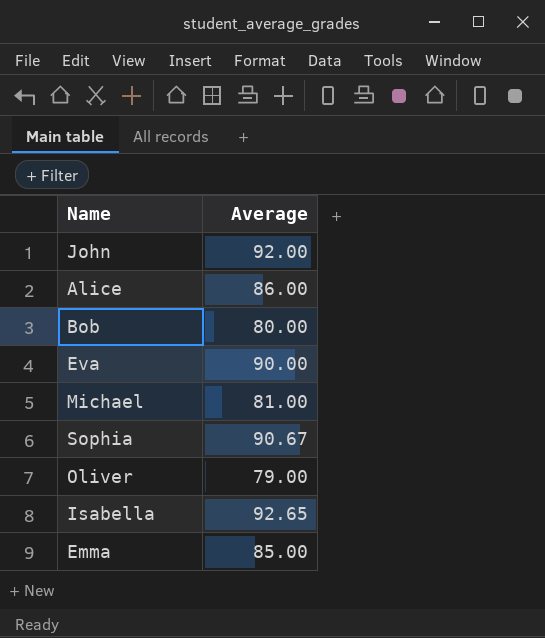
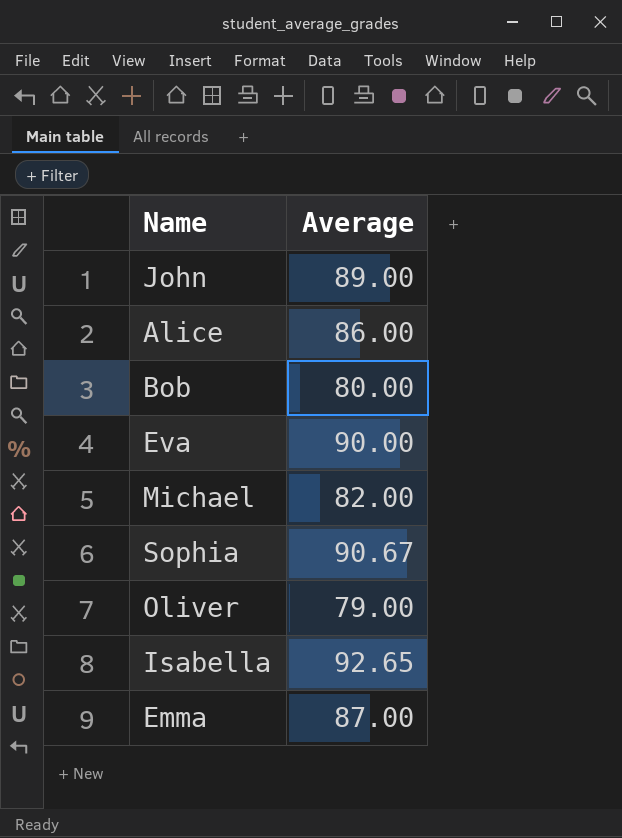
John | Average: 92.00 -> 89.00
Michael | Average: 81.00 -> 82.00
Emma | Average: 85.00 -> 87.00

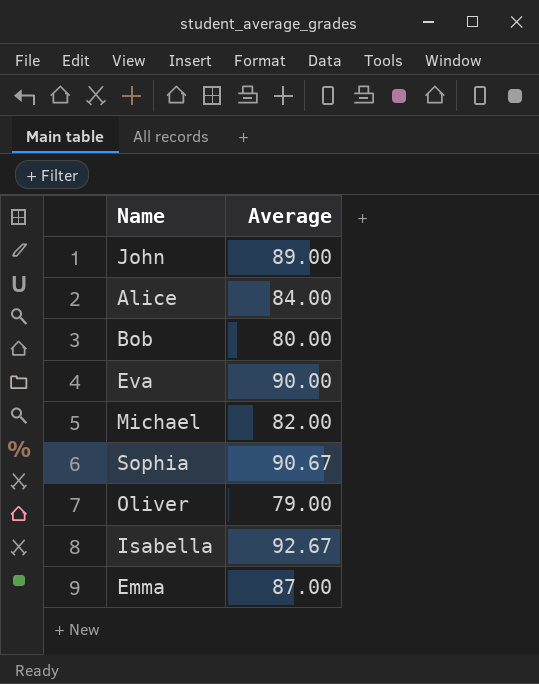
Alice | Average: 86.00 -> 84.00
Isabella | Average: 92.65 -> 92.67

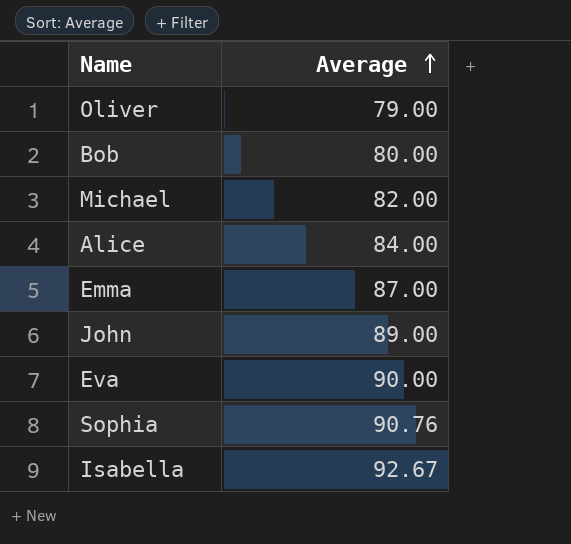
row order: none -> Average ascending
Sophia | Average: 90.67 -> 90.76

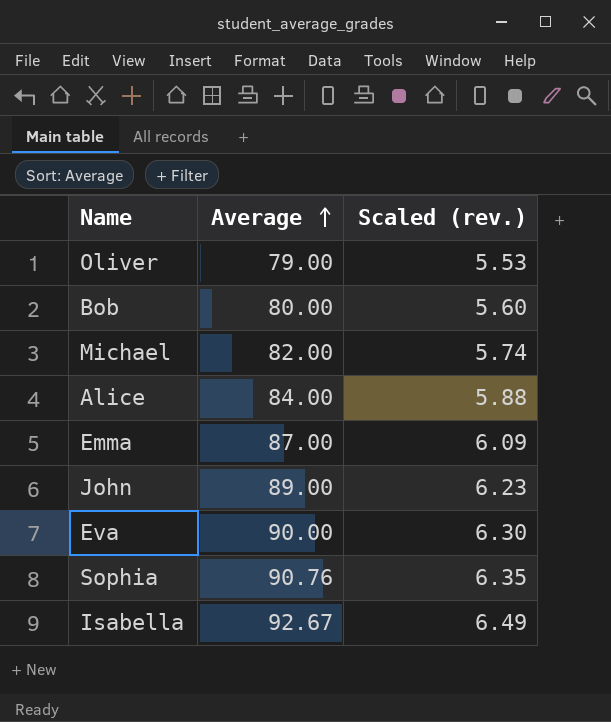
column Scaled (rev.) | formula: none -> [Average] * 0.07

